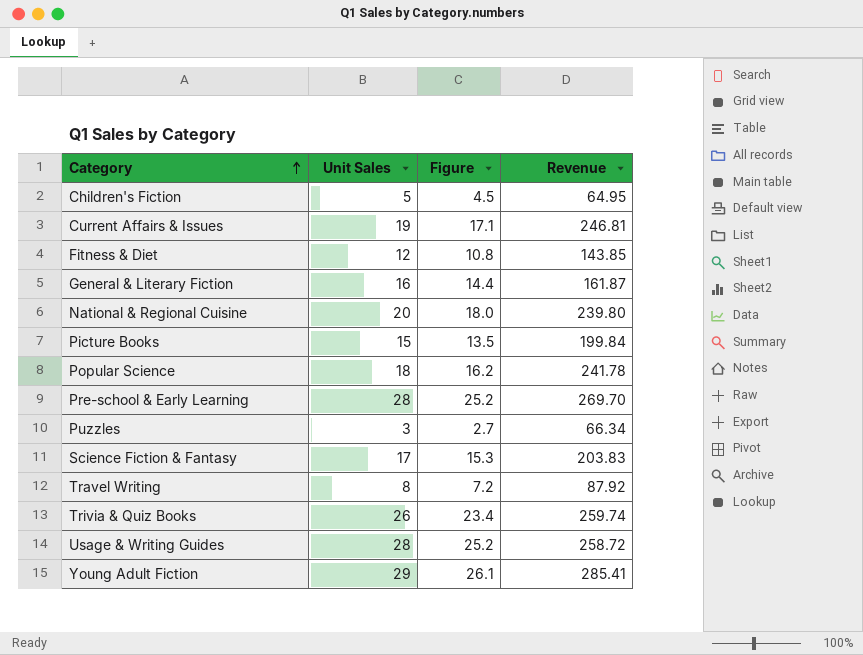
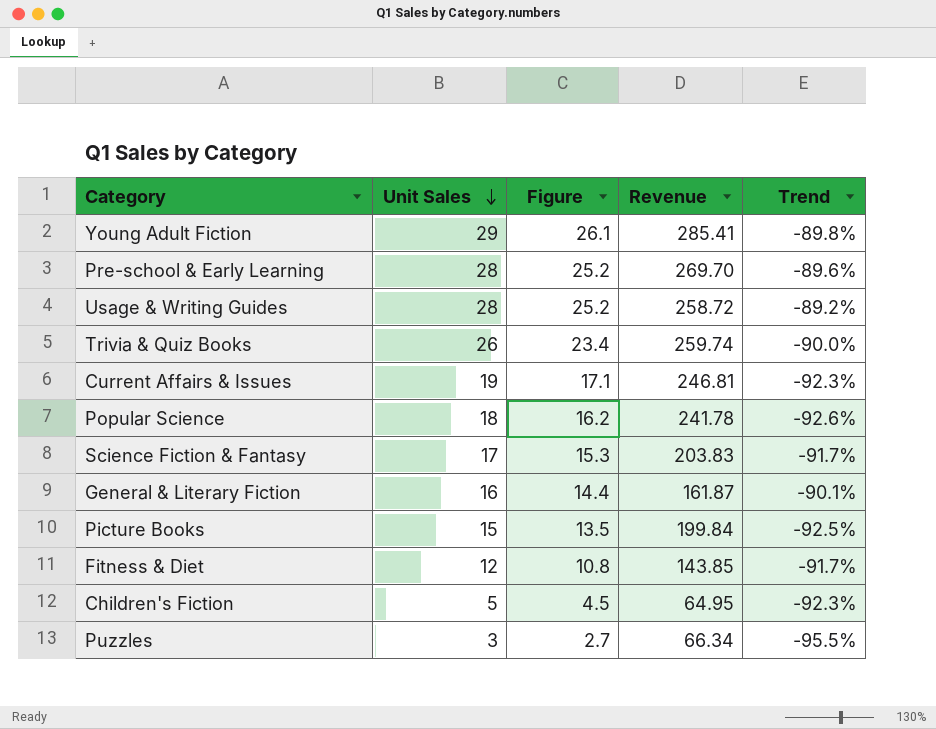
row order: Category ascending -> Unit Sales descending
column Trend | formula: none -> ([Unit Sales] - [Revenue]) / [Revenue]
row National & Regional Cuisine: 20 | 18.0 | 239.80 -> none
row Travel Writing: 8 | 7.2 | 87.92 -> none

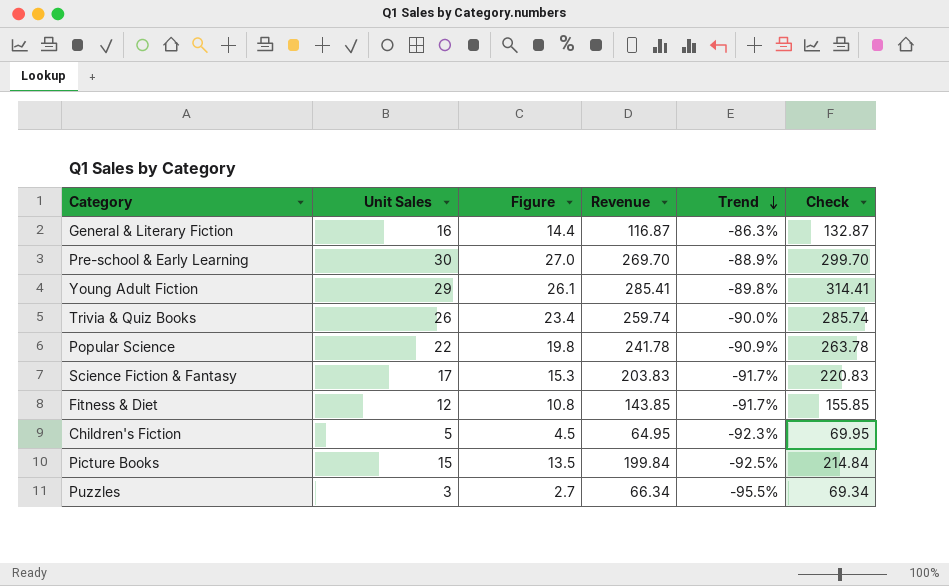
row order: Unit Sales descending -> Trend descending
column Check | formula: none -> [Unit Sales] + [Revenue]
row Usage & Writing Guides: 28 | 25.2 | 258.72 | -89.2% -> none
row Current Affairs & Issues: 19 | 17.1 | 246.81 | -92.3% -> none
General & Literary Fiction | Revenue: 161.87 -> 116.87
General & Literary Fiction | Trend: -90.1% -> -86.3%
Pre-school & Early Learning | Unit Sales: 28 -> 30
Pre-school & Early Learning | Figure: 25.2 -> 27.0
Pre-school & Early Learning | Trend: -89.6% -> -88.9%
Popular Science | Unit Sales: 18 -> 22
Popular Science | Figure: 16.2 -> 19.8
Popular Science | Trend: -92.6% -> -90.9%

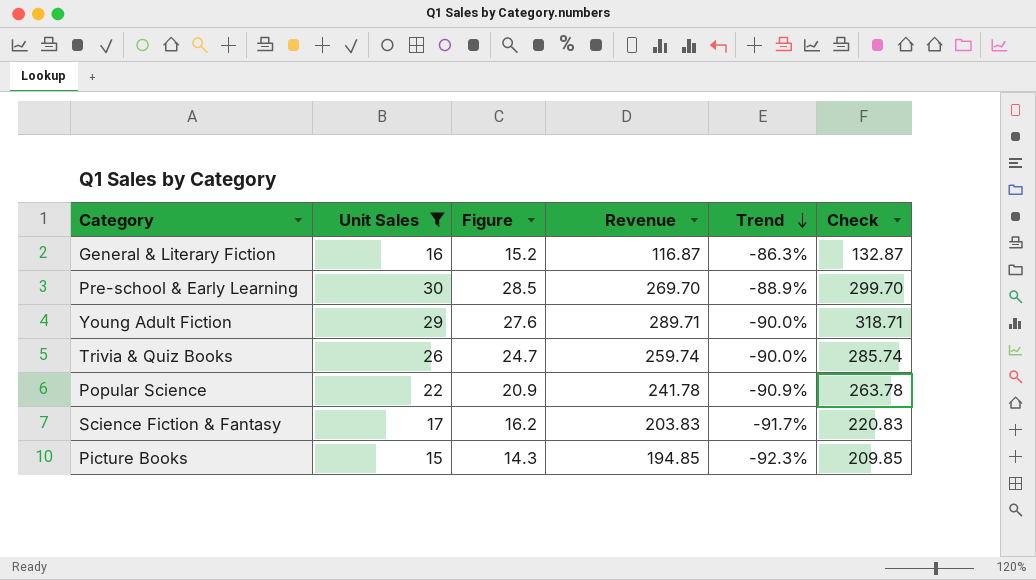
filter: none -> Unit Sales >= 15
column Figure | formula: [Unit Sales] * 0.9 -> [Unit Sales] * 0.95
Young Adult Fiction | Revenue: 285.41 -> 289.71
Young Adult Fiction | Trend: -89.8% -> -90.0%
Young Adult Fiction | Check: 314.41 -> 318.71
Picture Books | Revenue: 199.84 -> 194.85
Picture Books | Trend: -92.5% -> -92.3%
Picture Books | Check: 214.84 -> 209.85

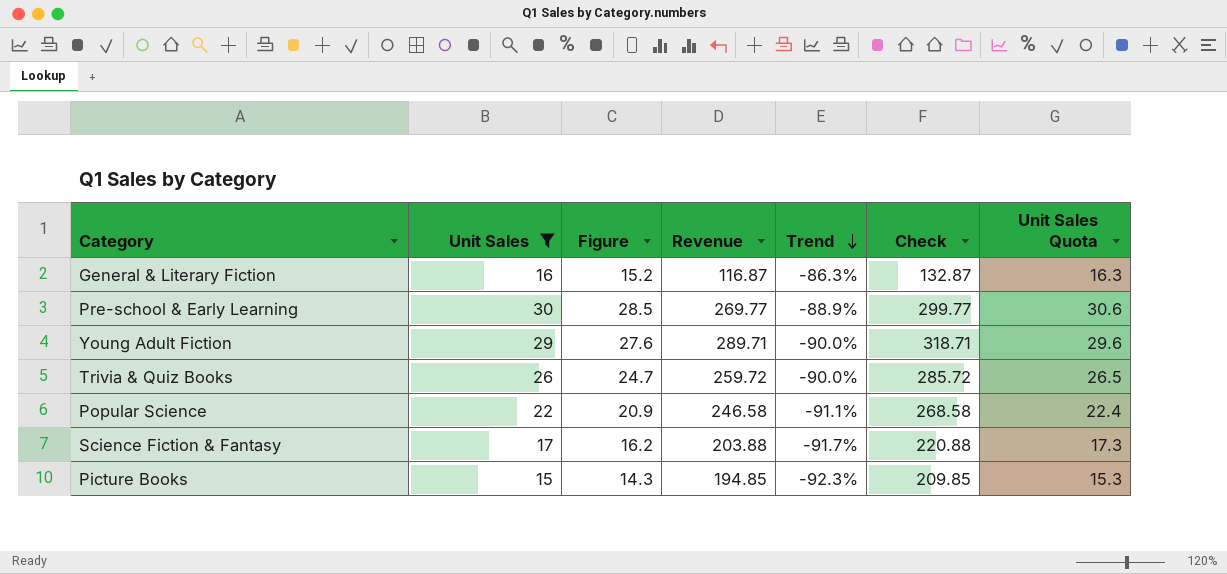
column Unit Sales Quota | formula: none -> [Unit Sales] * 1.02
Pre-school & Early Learning | Revenue: 269.70 -> 269.77
Pre-school & Early Learning | Check: 299.70 -> 299.77
Trivia & Quiz Books | Revenue: 259.74 -> 259.72
Trivia & Quiz Books | Check: 285.74 -> 285.72
Popular Science | Revenue: 241.78 -> 246.58
Popular Science | Trend: -90.9% -> -91.1%
Popular Science | Check: 263.78 -> 268.58
Science Fiction & Fantasy | Revenue: 203.83 -> 203.88
Science Fiction & Fantasy | Check: 220.83 -> 220.88

